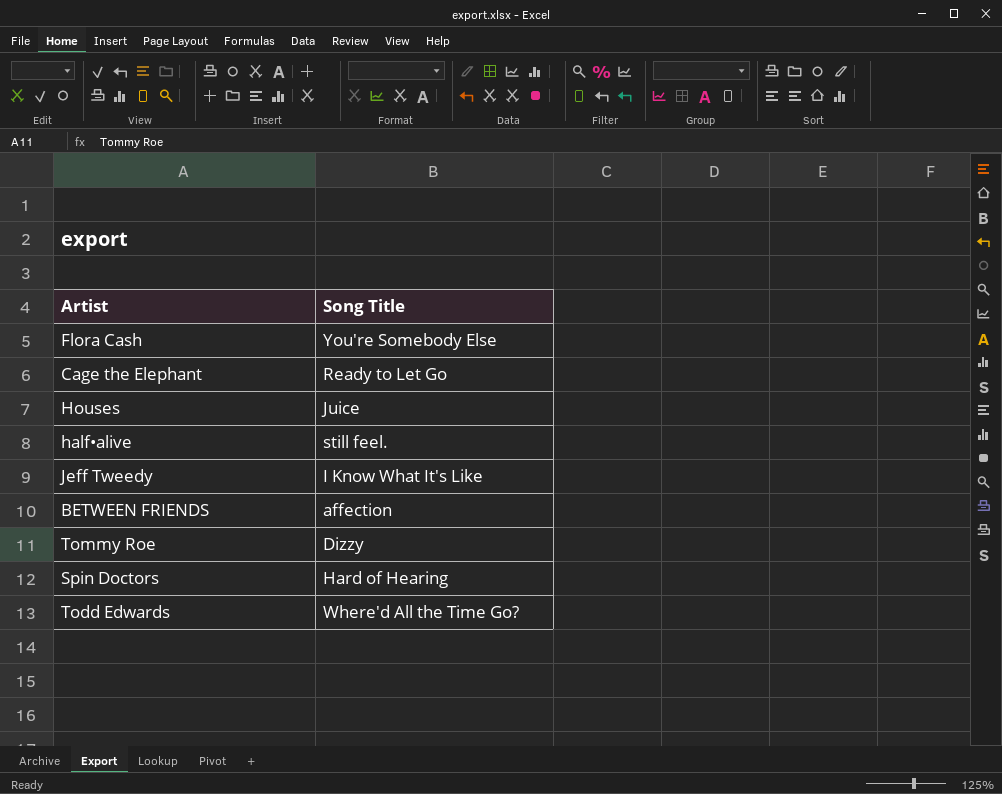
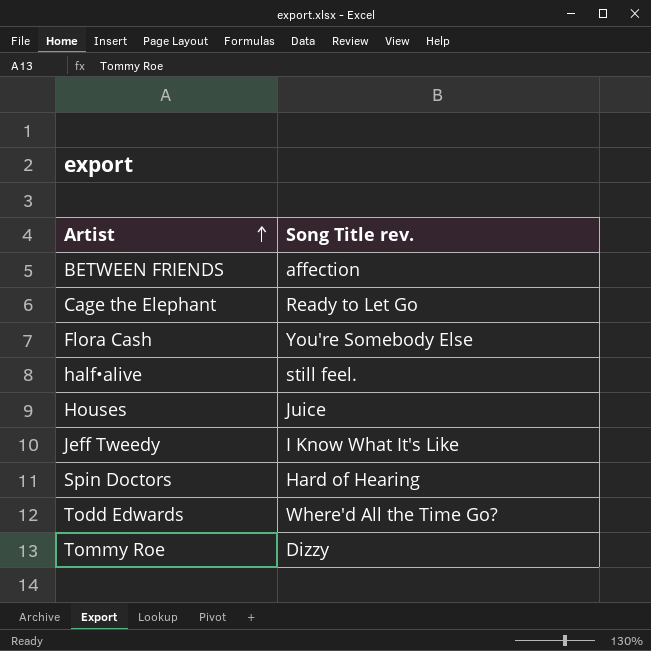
row order: none -> Artist ascending
column name: Song Title -> Song Title rev.

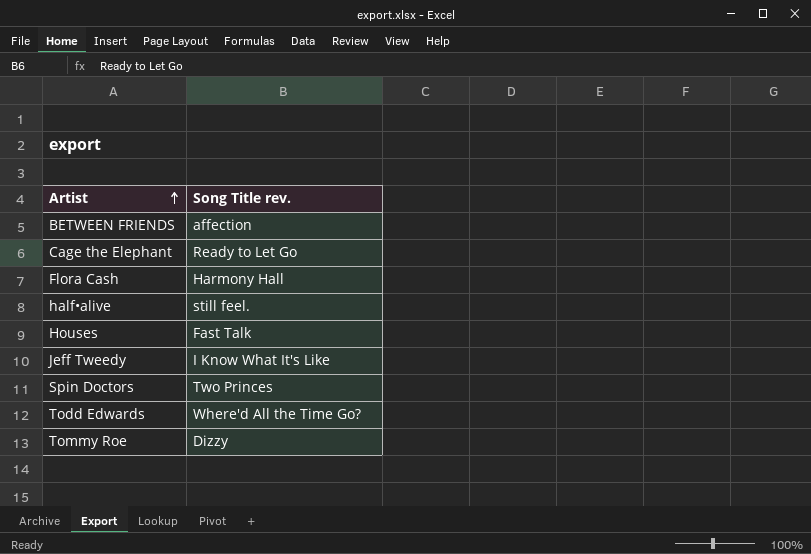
Flora Cash | Song Title rev.: You're Somebody Else -> Harmony Hall
Houses | Song Title rev.: Juice -> Fast Talk
Spin Doctors | Song Title rev.: Hard of Hearing -> Two Princes

